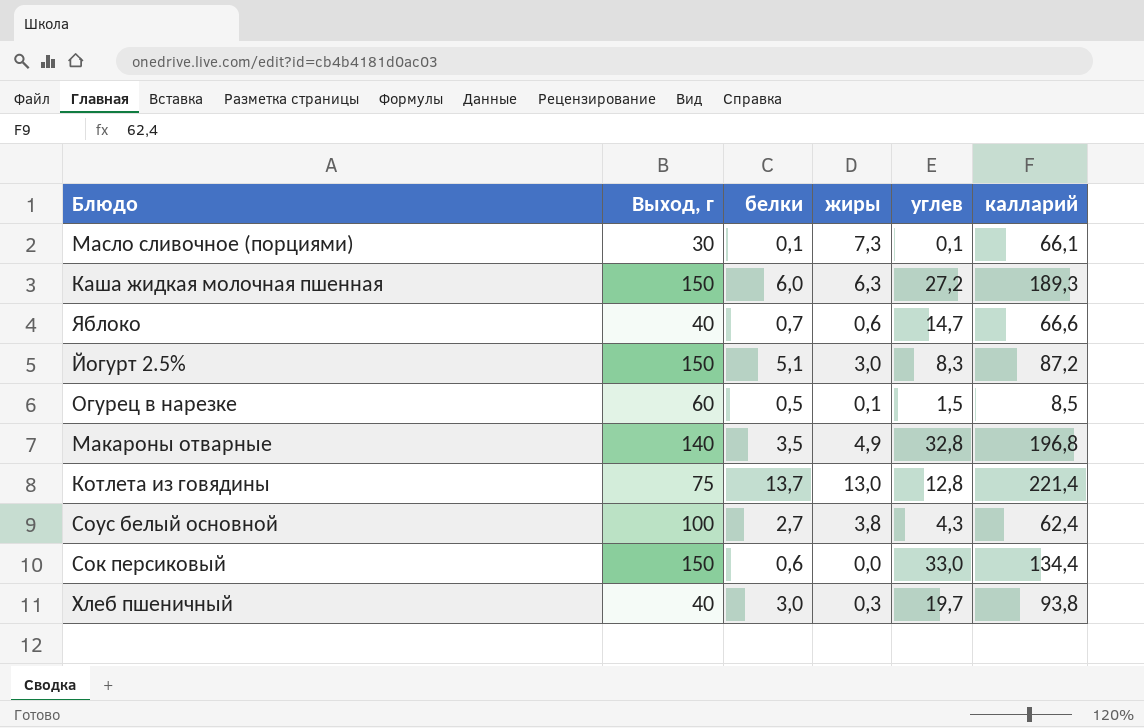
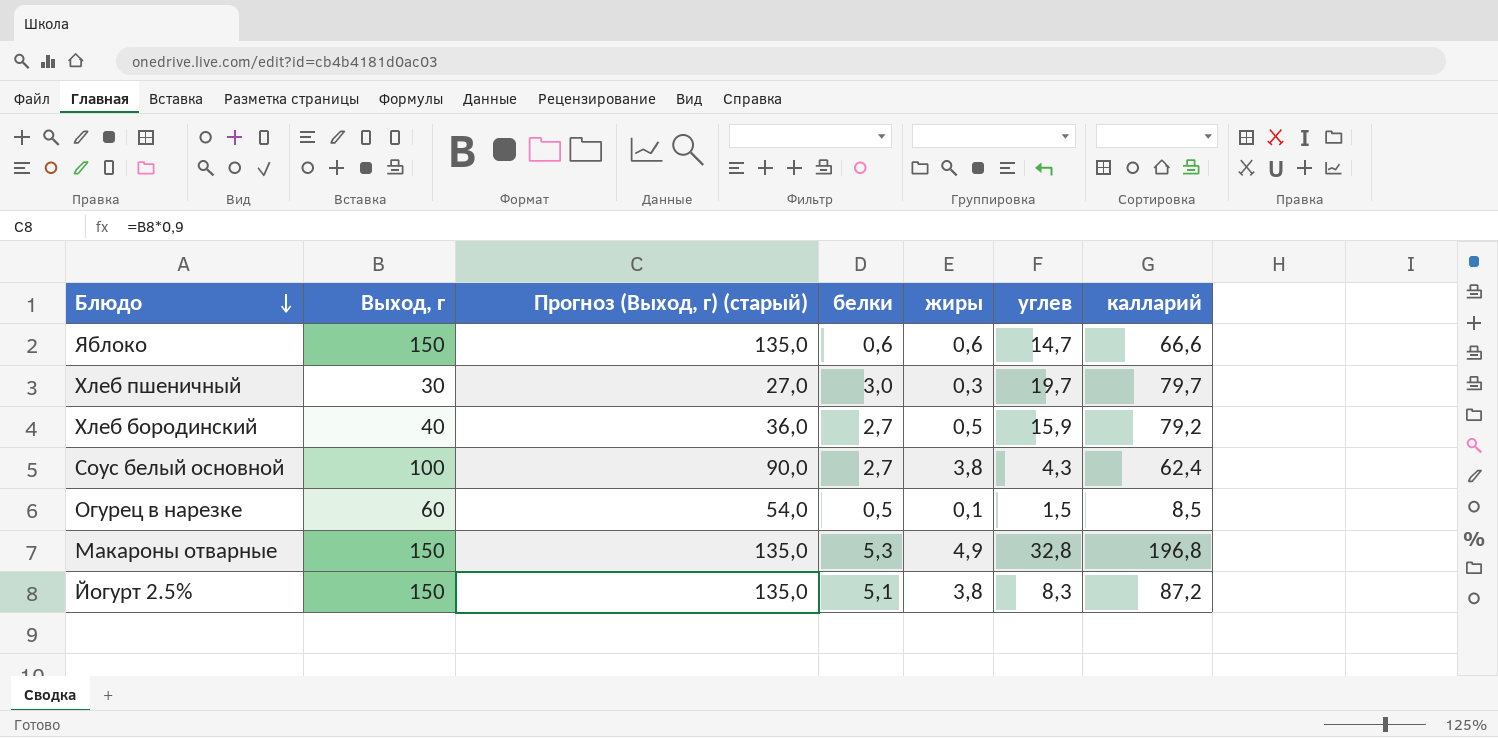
row order: none -> Блюдо descending
column Прогноз (Выход, г) (старый) | formula: none -> [Выход, г] * 0,9
row Масло сливочное (порциями): 30 | 0,1 | 7,3 | 0,1 | 66,1 -> none
row Каша жидкая молочная пшенная: 150 | 6,0 | 6,3 | 27,2 | 189,3 -> none
row Котлета из говядины: 75 | 13,7 | 13,0 | 12,8 | 221,4 -> none
row Сок персиковый: 150 | 0,6 | 0,0 | 33,0 | 134,4 -> none
Яблоко | Выход, г: 40 -> 150
Яблоко | белки: 0,7 -> 0,6
Хлеб пшеничный | Выход, г: 40 -> 30
Хлеб пшеничный | калларий: 93,8 -> 79,7
row Хлеб бородинский: none -> 40 | 36,0 | 2,7 | 0,5 | 15,9 | 79,2
Макароны отварные | Выход, г: 140 -> 150
Макароны отварные | белки: 3,5 -> 5,3
Йогурт 2.5% | жиры: 3,0 -> 3,8

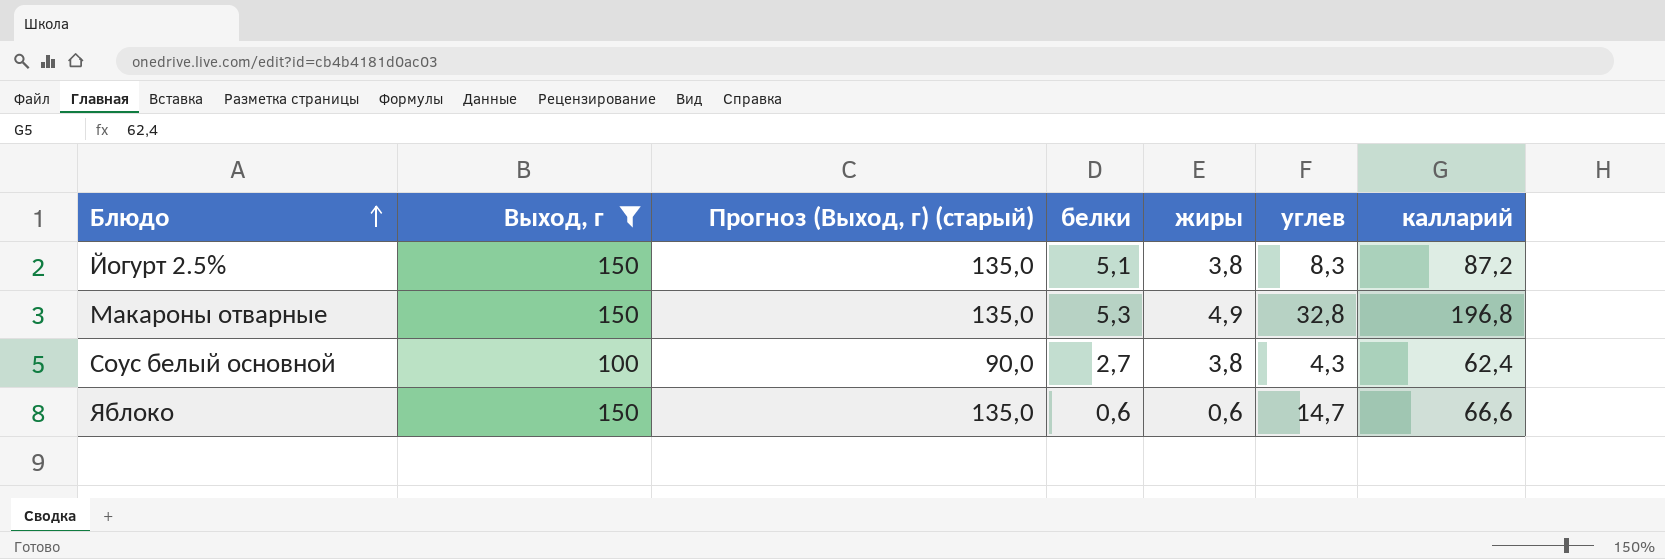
filter: none -> Выход, г >= 100
row order: Блюдо descending -> Блюдо ascending

